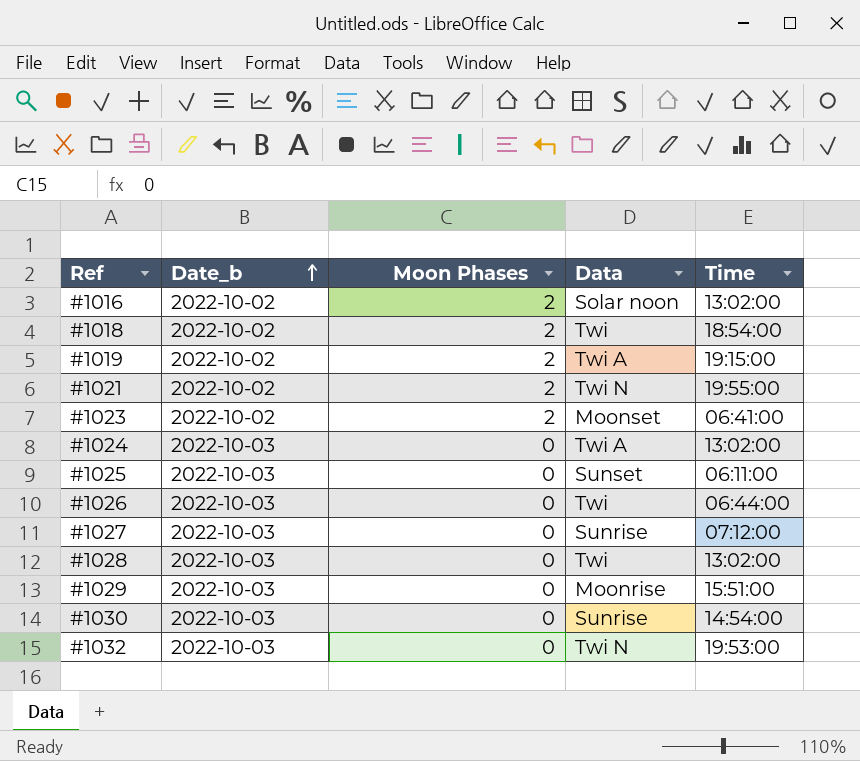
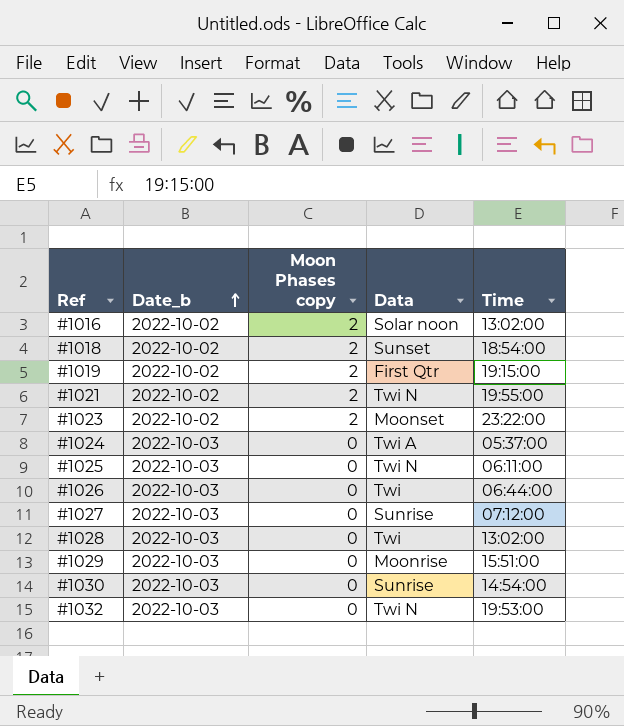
column name: Moon Phases -> Moon Phases copy
#1018 | Data: Twi -> Sunset
#1019 | Data: Twi A -> First Qtr
#1023 | Time: 06:41:00 -> 23:22:00
#1024 | Time: 13:02:00 -> 05:37:00
#1025 | Data: Sunset -> Twi N

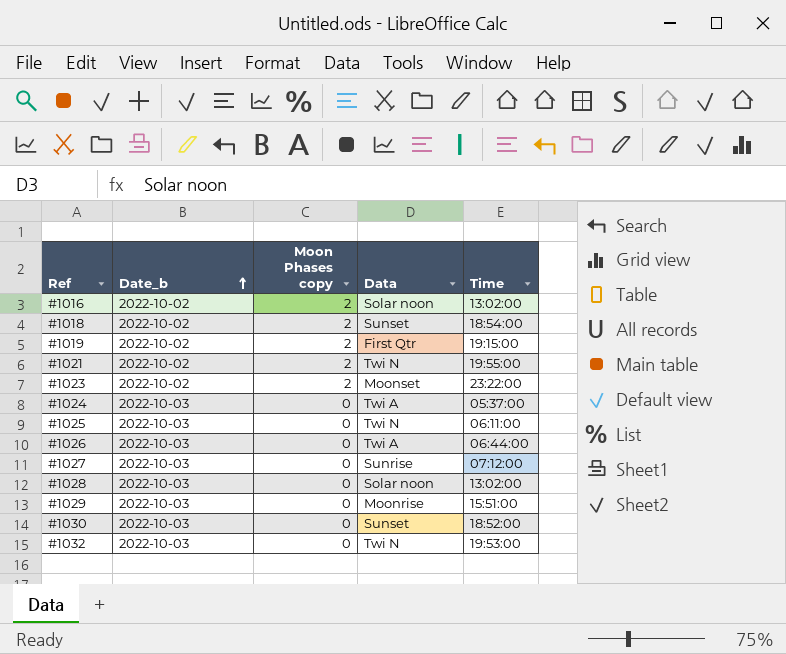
#1026 | Data: Twi -> Twi A
#1028 | Data: Twi -> Solar noon
#1030 | Data: Sunrise -> Sunset
#1030 | Time: 14:54:00 -> 18:52:00

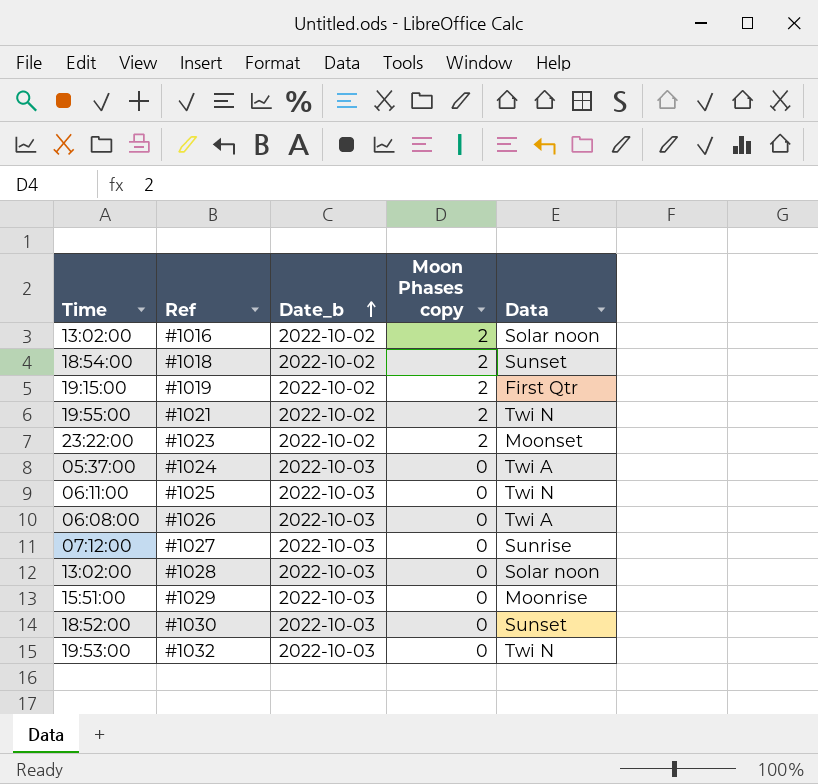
column Time | position: 5 -> 1
#1026 | Time: 06:44:00 -> 06:08:00

